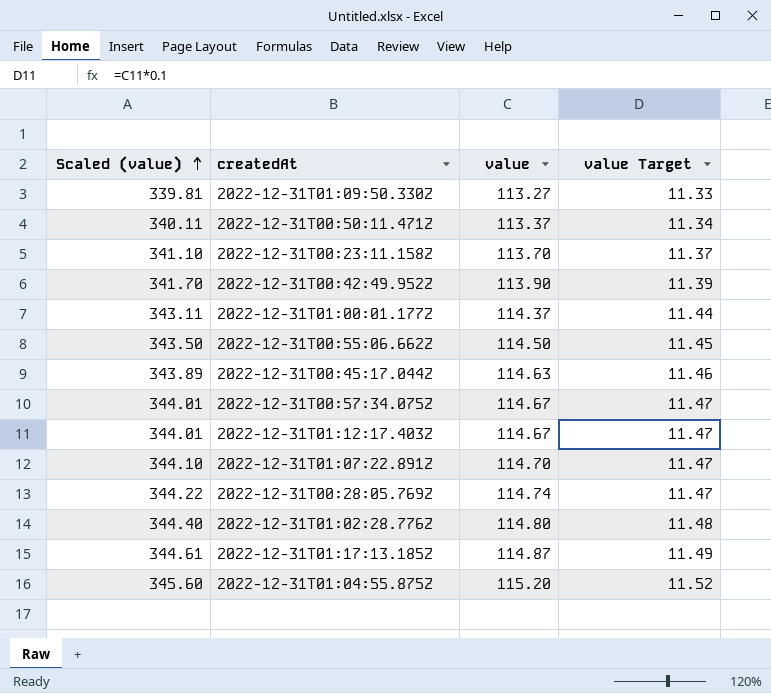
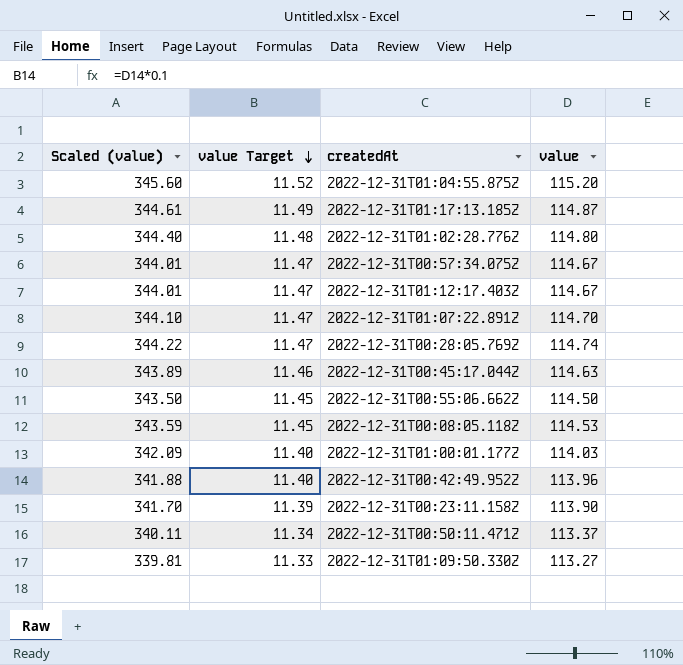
row order: Scaled (value) ascending -> value Target descending
column value Target | position: 4 -> 2
row 2022-12-31T00:08:05.118Z: none -> 343.59 | 11.45 | 114.53
2022-12-31T01:00:01.177Z | Scaled (value): 343.11 -> 342.09
2022-12-31T01:00:01.177Z | value Target: 11.44 -> 11.40
2022-12-31T01:00:01.177Z | value: 114.37 -> 114.03
2022-12-31T00:42:49.952Z | Scaled (value): 341.70 -> 341.88
2022-12-31T00:42:49.952Z | value Target: 11.39 -> 11.40
2022-12-31T00:42:49.952Z | value: 113.90 -> 113.96
2022-12-31T00:23:11.158Z | Scaled (value): 341.10 -> 341.70
2022-12-31T00:23:11.158Z | value Target: 11.37 -> 11.39
2022-12-31T00:23:11.158Z | value: 113.70 -> 113.90

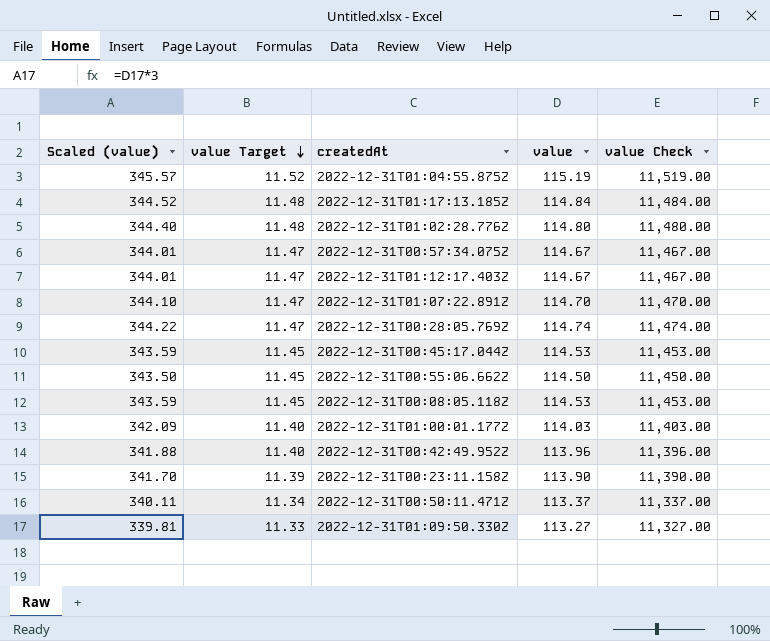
column value Check | formula: none -> [value] * 100
2022-12-31T01:04:55.875Z | Scaled (value): 345.60 -> 345.57
2022-12-31T01:04:55.875Z | value: 115.20 -> 115.19
2022-12-31T01:17:13.185Z | Scaled (value): 344.61 -> 344.52
2022-12-31T01:17:13.185Z | value Target: 11.49 -> 11.48
2022-12-31T01:17:13.185Z | value: 114.87 -> 114.84
2022-12-31T00:45:17.044Z | Scaled (value): 343.89 -> 343.59
2022-12-31T00:45:17.044Z | value Target: 11.46 -> 11.45
2022-12-31T00:45:17.044Z | value: 114.63 -> 114.53

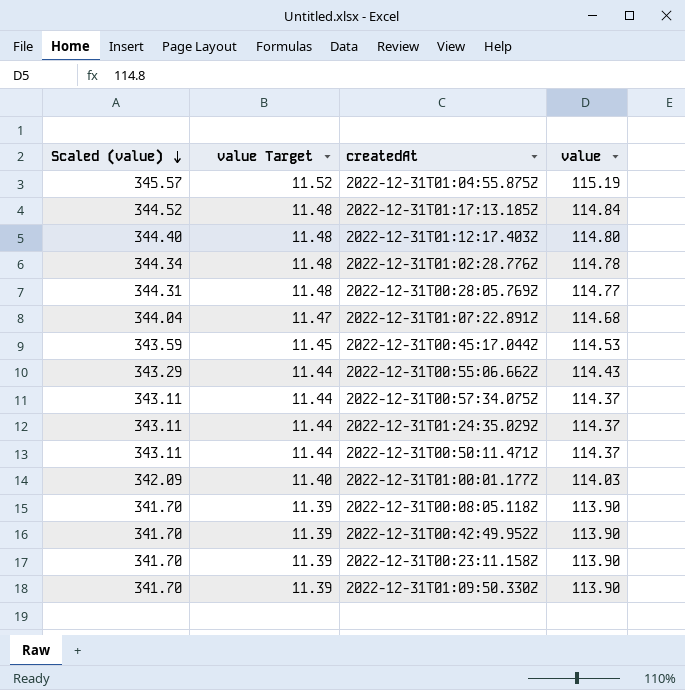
row order: value Target descending -> Scaled (value) descending
column value Check | formula: [value] * 100 -> none
2022-12-31T01:12:17.403Z | Scaled (value): 344.01 -> 344.40
2022-12-31T01:12:17.403Z | value Target: 11.47 -> 11.48
2022-12-31T01:12:17.403Z | value: 114.67 -> 114.80
2022-12-31T01:02:28.776Z | Scaled (value): 344.40 -> 344.34
2022-12-31T01:02:28.776Z | value: 114.80 -> 114.78
2022-12-31T00:28:05.769Z | Scaled (value): 344.22 -> 344.31
2022-12-31T00:28:05.769Z | value Target: 11.47 -> 11.48
2022-12-31T00:28:05.769Z | value: 114.74 -> 114.77
2022-12-31T01:07:22.891Z | Scaled (value): 344.10 -> 344.04
2022-12-31T01:07:22.891Z | value: 114.70 -> 114.68
2022-12-31T00:55:06.662Z | Scaled (value): 343.50 -> 343.29
2022-12-31T00:55:06.662Z | value Target: 11.45 -> 11.44
2022-12-31T00:55:06.662Z | value: 114.50 -> 114.43
2022-12-31T00:57:34.075Z | Scaled (value): 344.01 -> 343.11
2022-12-31T00:57:34.075Z | value Target: 11.47 -> 11.44
2022-12-31T00:57:34.075Z | value: 114.67 -> 114.37
row 2022-12-31T01:24:35.029Z: none -> 343.11 | 11.44 | 114.37
2022-12-31T00:50:11.471Z | Scaled (value): 340.11 -> 343.11
2022-12-31T00:50:11.471Z | value Target: 11.34 -> 11.44
2022-12-31T00:50:11.471Z | value: 113.37 -> 114.37
2022-12-31T00:08:05.118Z | Scaled (value): 343.59 -> 341.70
2022-12-31T00:08:05.118Z | value Target: 11.45 -> 11.39
2022-12-31T00:08:05.118Z | value: 114.53 -> 113.90
2022-12-31T00:42:49.952Z | Scaled (value): 341.88 -> 341.70
2022-12-31T00:42:49.952Z | value Target: 11.40 -> 11.39
2022-12-31T00:42:49.952Z | value: 113.96 -> 113.90
2022-12-31T01:09:50.330Z | Scaled (value): 339.81 -> 341.70
2022-12-31T01:09:50.330Z | value Target: 11.33 -> 11.39
2022-12-31T01:09:50.330Z | value: 113.27 -> 113.90

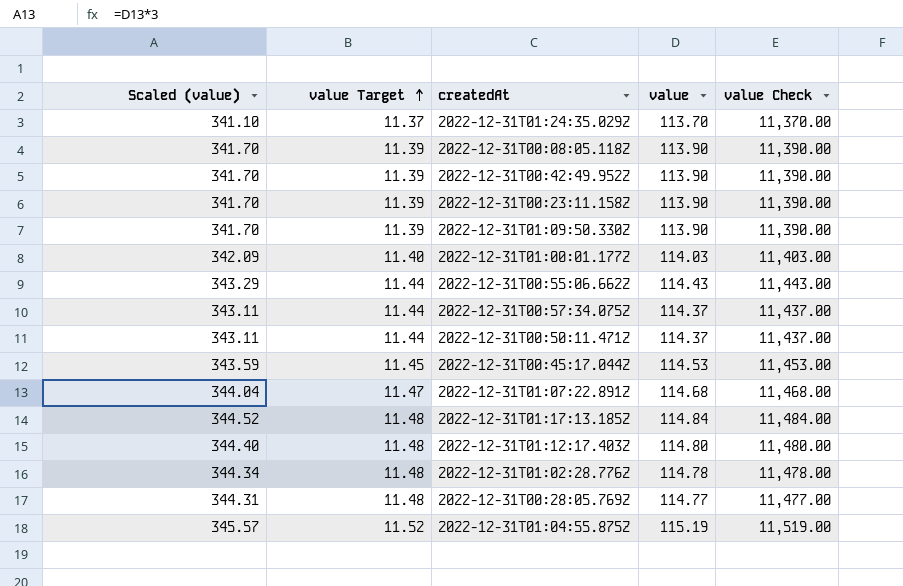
row order: Scaled (value) descending -> value Target ascending
column value Check | formula: none -> [value] * 100
2022-12-31T01:24:35.029Z | Scaled (value): 343.11 -> 341.10
2022-12-31T01:24:35.029Z | value Target: 11.44 -> 11.37
2022-12-31T01:24:35.029Z | value: 114.37 -> 113.70

